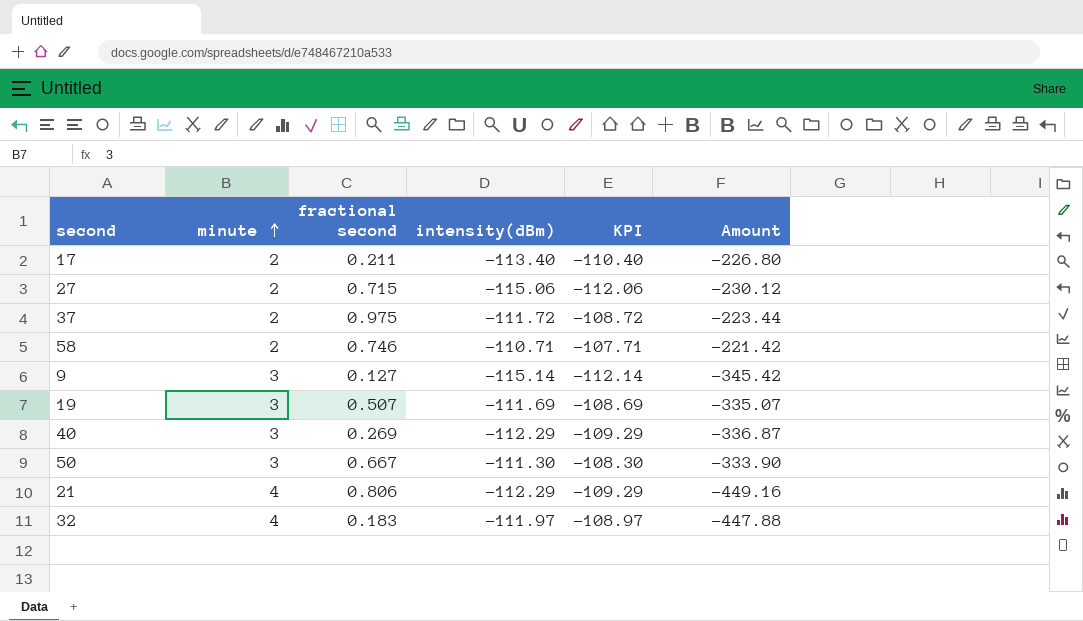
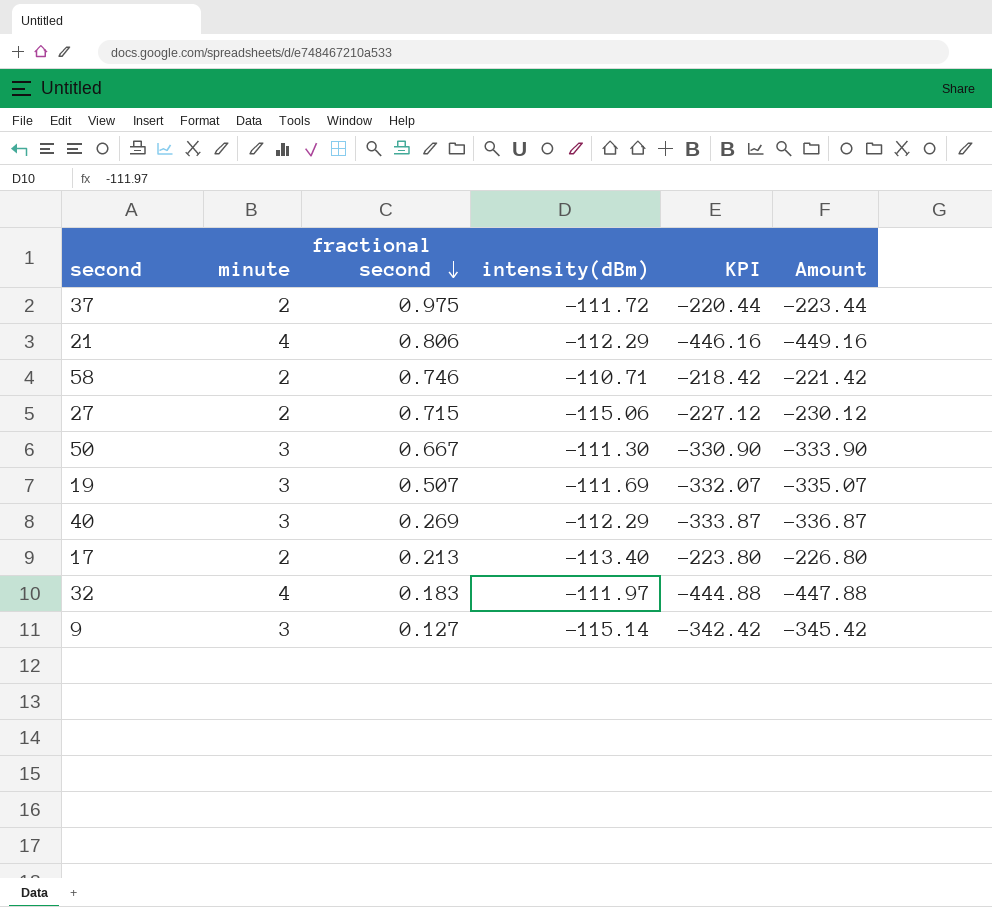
row order: minute ascending -> fractional second descending
column KPI | formula: [intensity(dBm)] + 3 -> [Amount] + 3
17 | fractional second: 0.211 -> 0.213

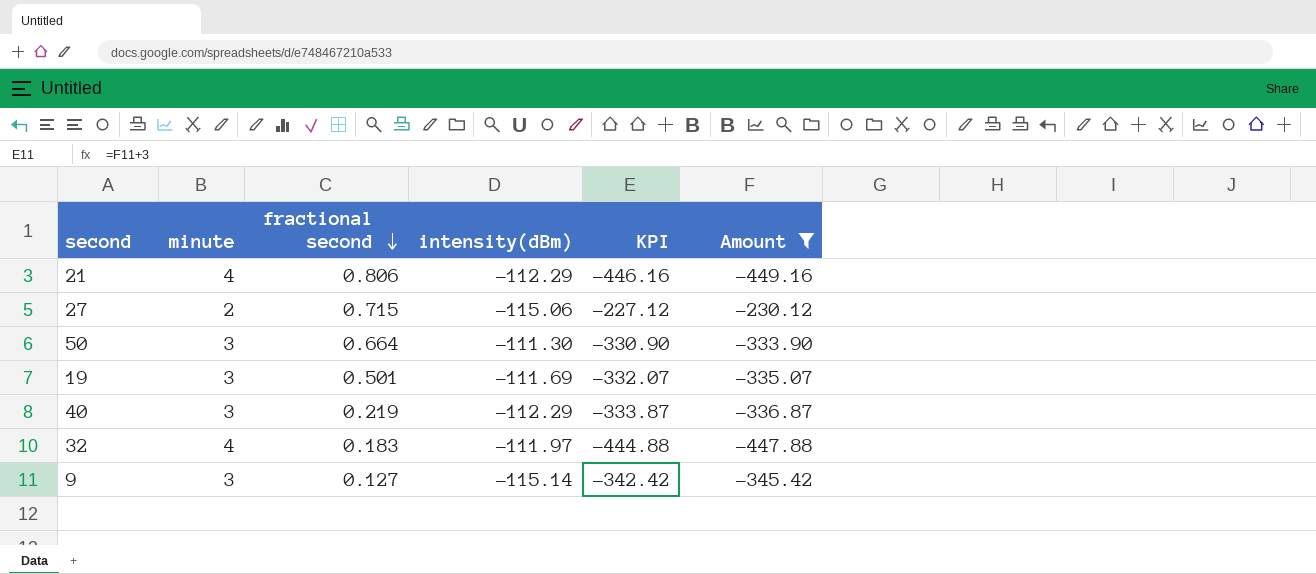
filter: none -> Amount <= -230.12
50 | fractional second: 0.667 -> 0.664
19 | fractional second: 0.507 -> 0.501
40 | fractional second: 0.269 -> 0.219

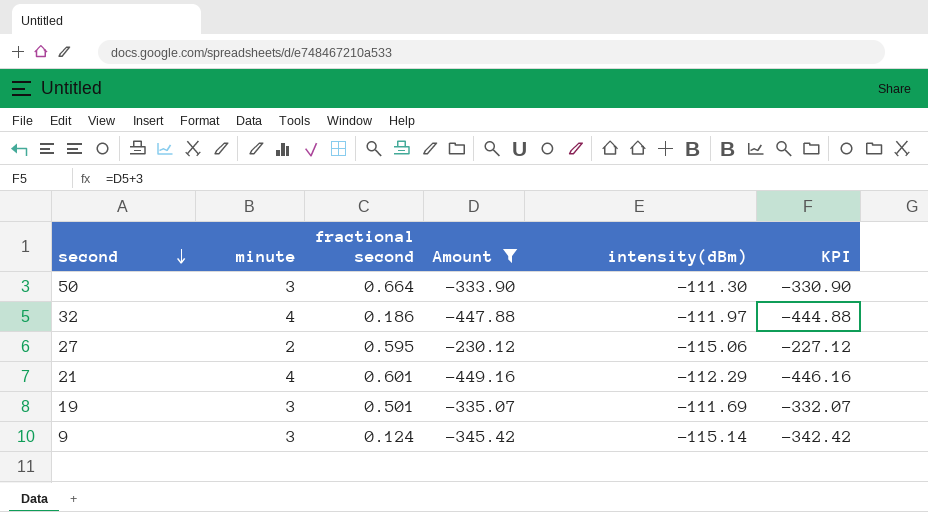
row order: fractional second descending -> second descending
column Amount | position: 6 -> 4
row 40: 3 | 0.219 | -112.29 | -333.87 | -336.87 -> none
32 | fractional second: 0.183 -> 0.186
27 | fractional second: 0.715 -> 0.595
21 | fractional second: 0.806 -> 0.601
9 | fractional second: 0.127 -> 0.124

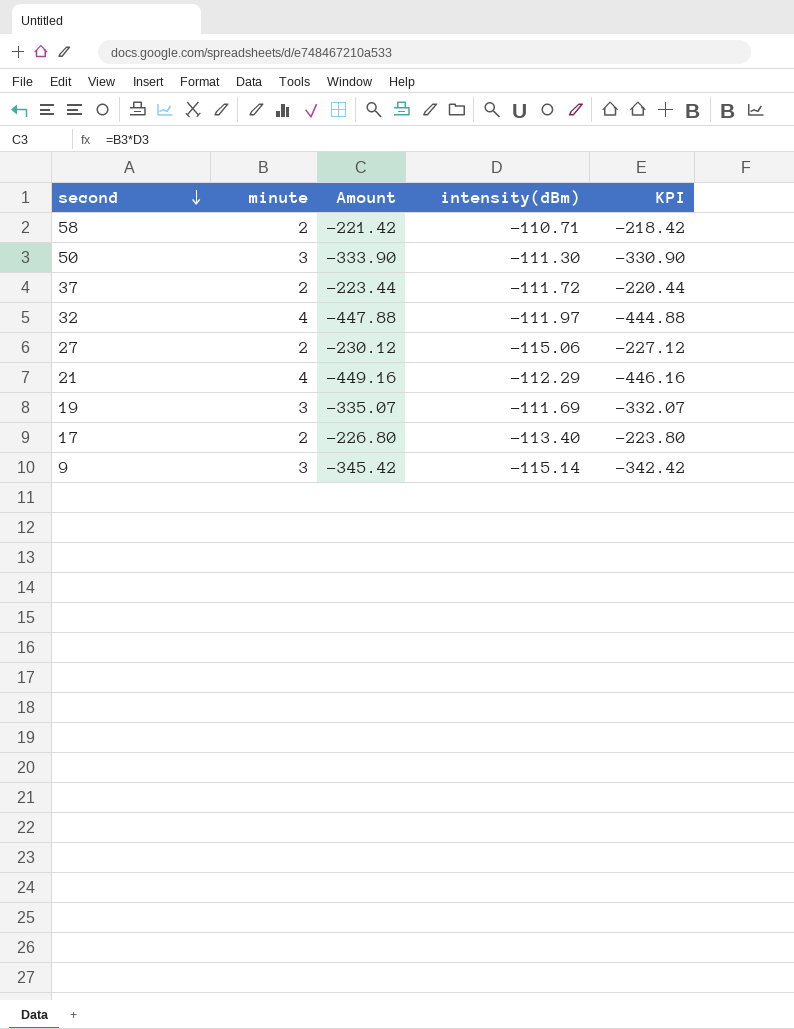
filter: Amount <= -230.12 -> none
column fractional second | position: 3 -> none

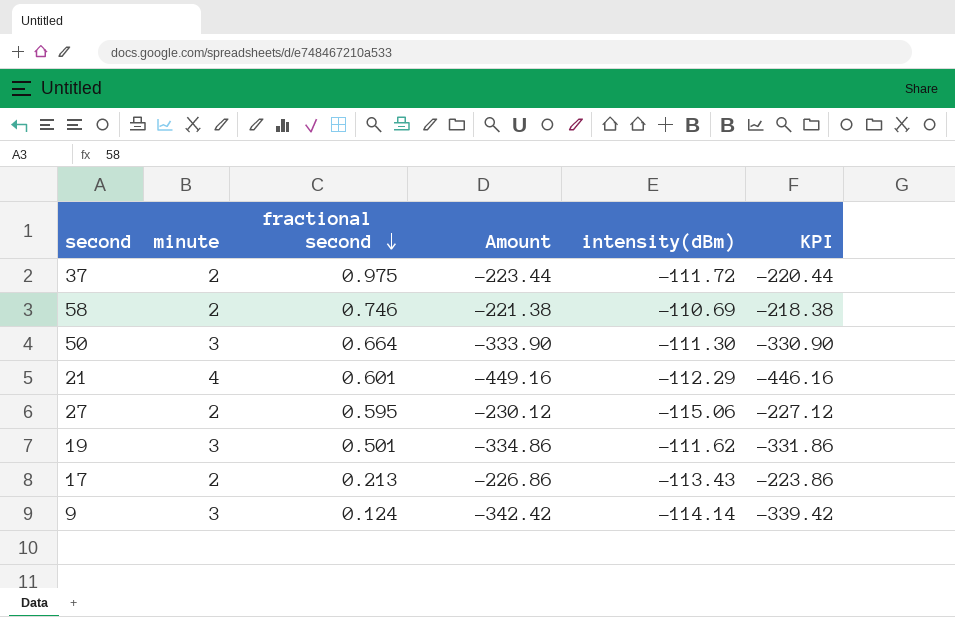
row order: second descending -> fractional second descending
column fractional second | position: none -> 3
row 32: 4 | -447.88 | -111.97 | -444.88 -> none
58 | Amount: -221.42 -> -221.38
58 | intensity(dBm): -110.71 -> -110.69
58 | KPI: -218.42 -> -218.38
19 | Amount: -335.07 -> -334.86
19 | intensity(dBm): -111.69 -> -111.62
19 | KPI: -332.07 -> -331.86
17 | Amount: -226.80 -> -226.86
17 | intensity(dBm): -113.40 -> -113.43
17 | KPI: -223.80 -> -223.86
9 | Amount: -345.42 -> -342.42
9 | intensity(dBm): -115.14 -> -114.14
9 | KPI: -342.42 -> -339.42

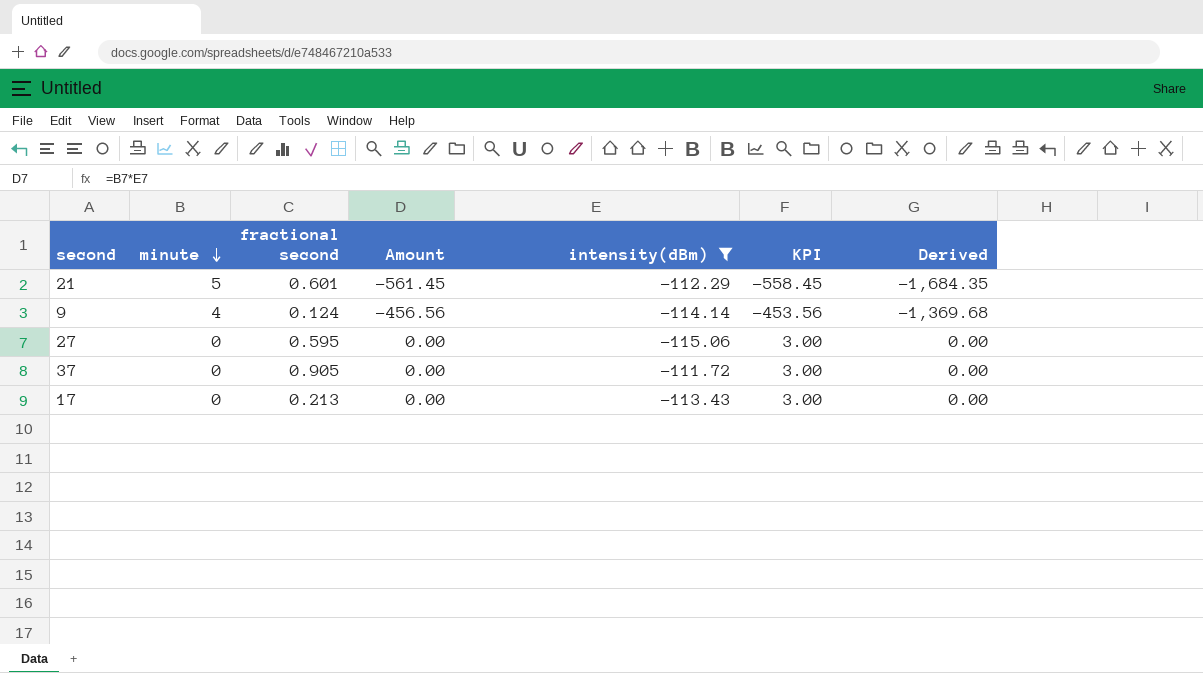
filter: none -> intensity(dBm) <= -111.72
row order: fractional second descending -> minute descending
column Derived | formula: none -> [Amount] * 3
21 | minute: 4 -> 5
21 | Amount: -449.16 -> -561.45
21 | KPI: -446.16 -> -558.45
9 | minute: 3 -> 4
9 | Amount: -342.42 -> -456.56
9 | KPI: -339.42 -> -453.56
27 | minute: 2 -> 0
27 | Amount: -230.12 -> 0.00
27 | KPI: -227.12 -> 3.00
37 | minute: 2 -> 0
37 | fractional second: 0.975 -> 0.905
37 | Amount: -223.44 -> 0.00
37 | KPI: -220.44 -> 3.00
17 | minute: 2 -> 0
17 | Amount: -226.86 -> 0.00
17 | KPI: -223.86 -> 3.00

